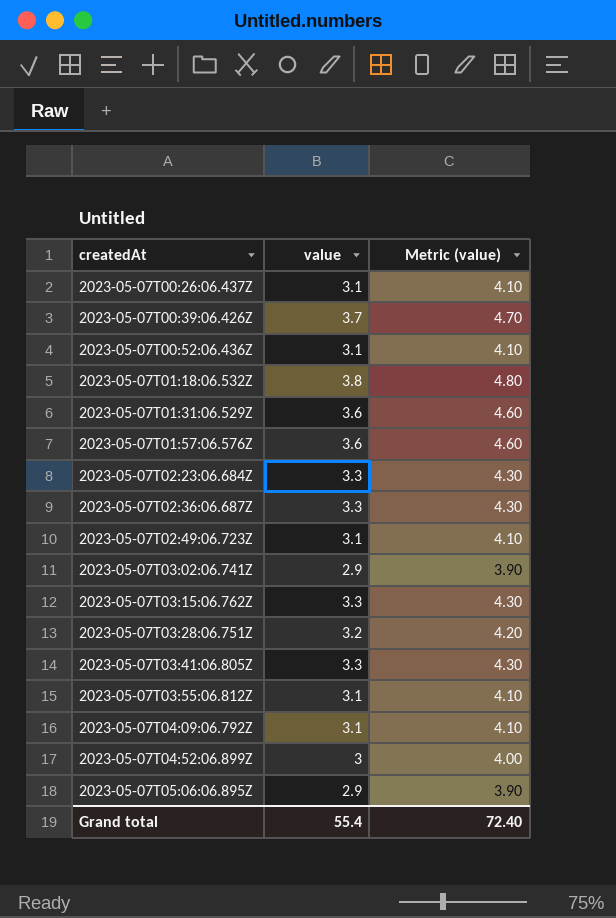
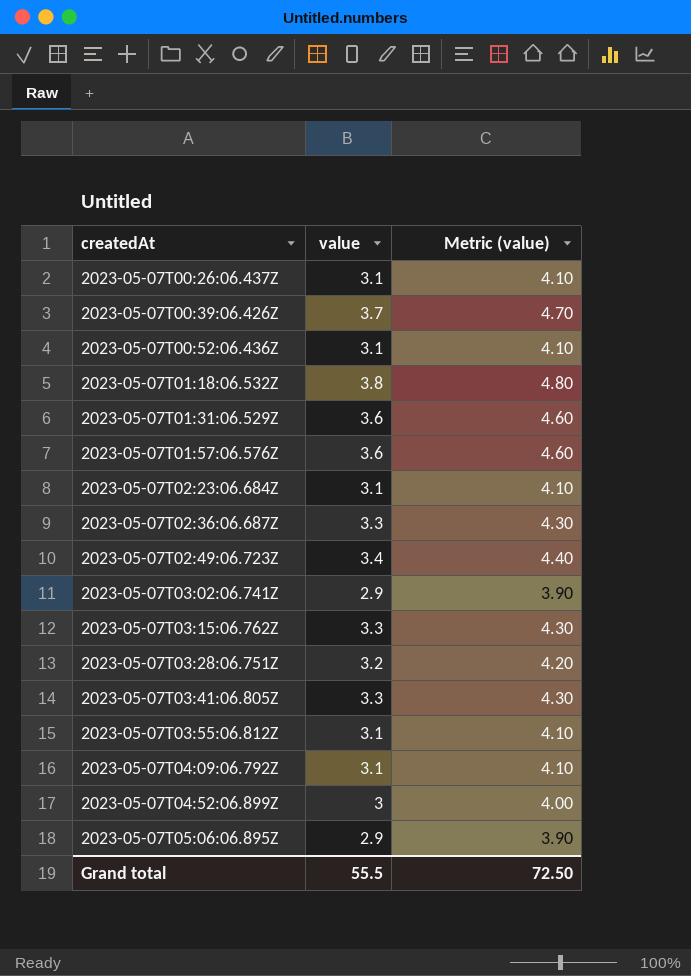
2023-05-07T02:23:06.684Z | value: 3.3 -> 3.1
2023-05-07T02:23:06.684Z | Metric (value): 4.30 -> 4.10
2023-05-07T02:49:06.723Z | value: 3.1 -> 3.4
2023-05-07T02:49:06.723Z | Metric (value): 4.10 -> 4.40
Grand total | value: 55.4 -> 55.5
Grand total | Metric (value): 72.40 -> 72.50

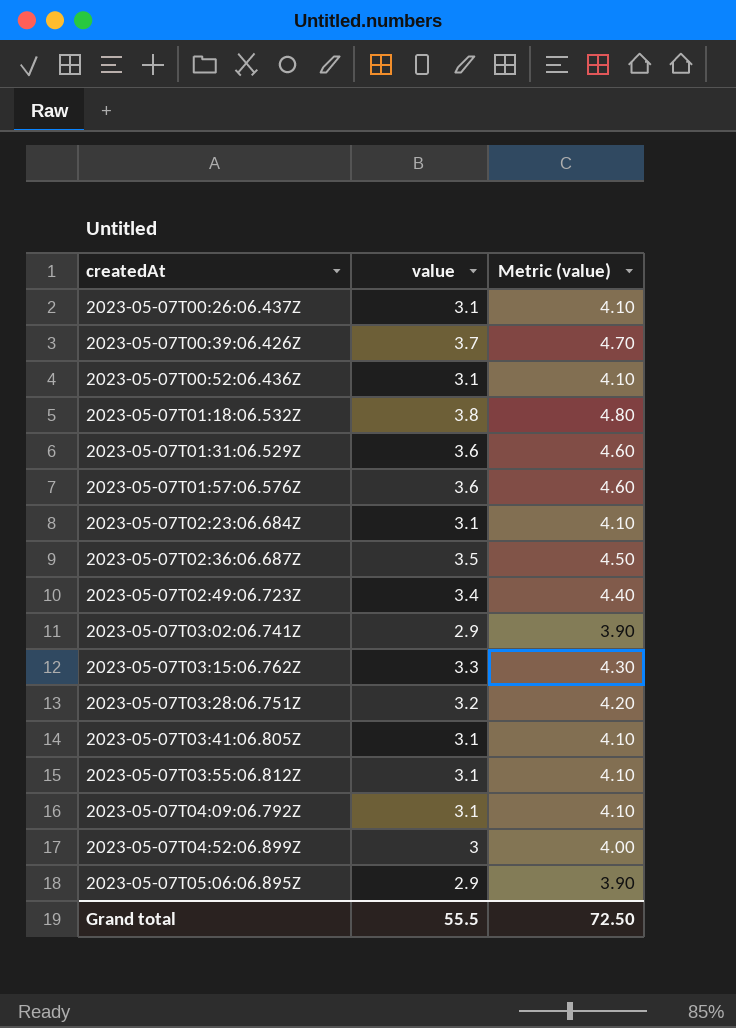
2023-05-07T02:36:06.687Z | value: 3.3 -> 3.5
2023-05-07T02:36:06.687Z | Metric (value): 4.30 -> 4.50
2023-05-07T03:41:06.805Z | value: 3.3 -> 3.1
2023-05-07T03:41:06.805Z | Metric (value): 4.30 -> 4.10

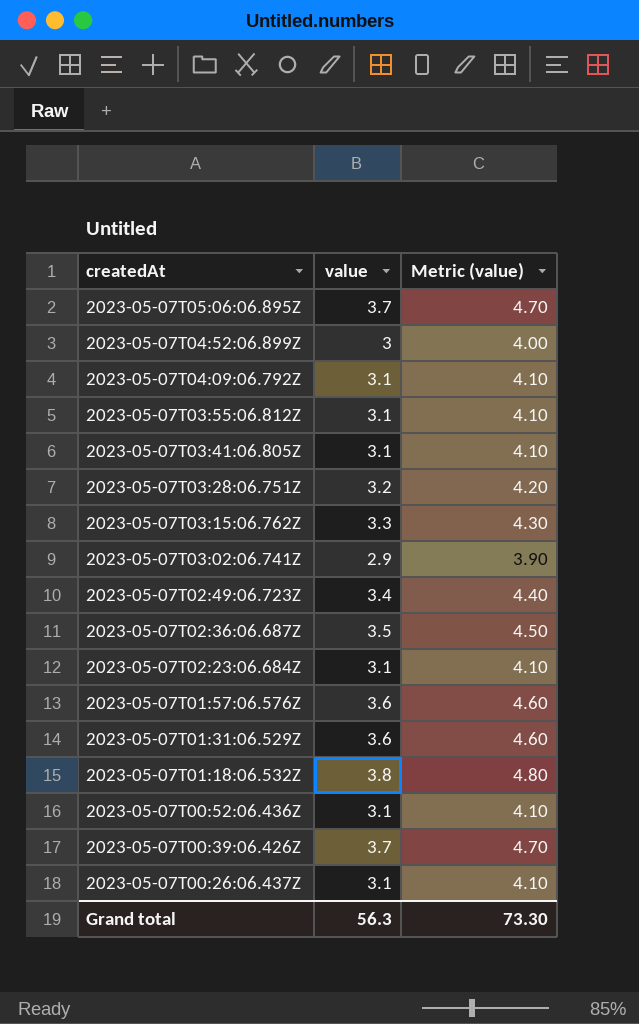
row order: createdAt ascending -> createdAt descending
2023-05-07T05:06:06.895Z | value: 2.9 -> 3.7
2023-05-07T05:06:06.895Z | Metric (value): 3.90 -> 4.70
Grand total | value: 55.5 -> 56.3
Grand total | Metric (value): 72.50 -> 73.30

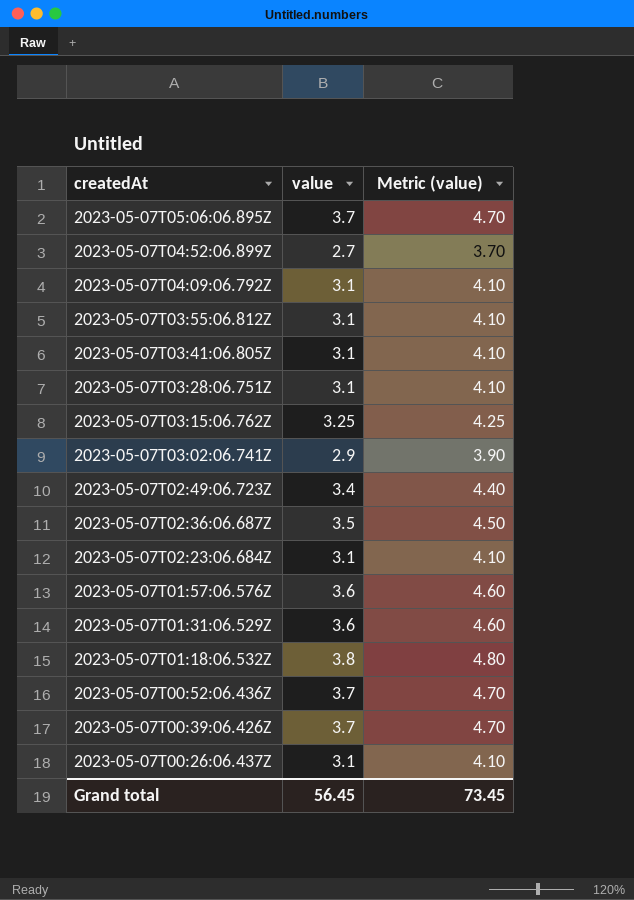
2023-05-07T04:52:06.899Z | value: 3 -> 2.7
2023-05-07T04:52:06.899Z | Metric (value): 4.00 -> 3.70
2023-05-07T03:28:06.751Z | value: 3.2 -> 3.1
2023-05-07T03:28:06.751Z | Metric (value): 4.20 -> 4.10
2023-05-07T03:15:06.762Z | value: 3.3 -> 3.25
2023-05-07T03:15:06.762Z | Metric (value): 4.30 -> 4.25
2023-05-07T00:52:06.436Z | value: 3.1 -> 3.7
2023-05-07T00:52:06.436Z | Metric (value): 4.10 -> 4.70
Grand total | value: 56.3 -> 56.45
Grand total | Metric (value): 73.30 -> 73.45

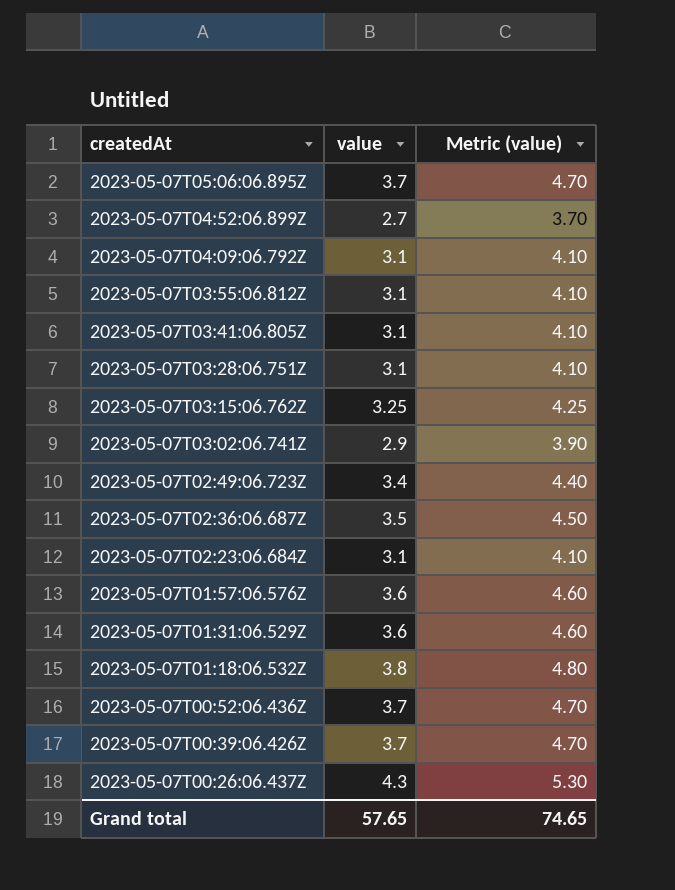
2023-05-07T00:26:06.437Z | value: 3.1 -> 4.3
2023-05-07T00:26:06.437Z | Metric (value): 4.10 -> 5.30
Grand total | value: 56.45 -> 57.65
Grand total | Metric (value): 73.45 -> 74.65

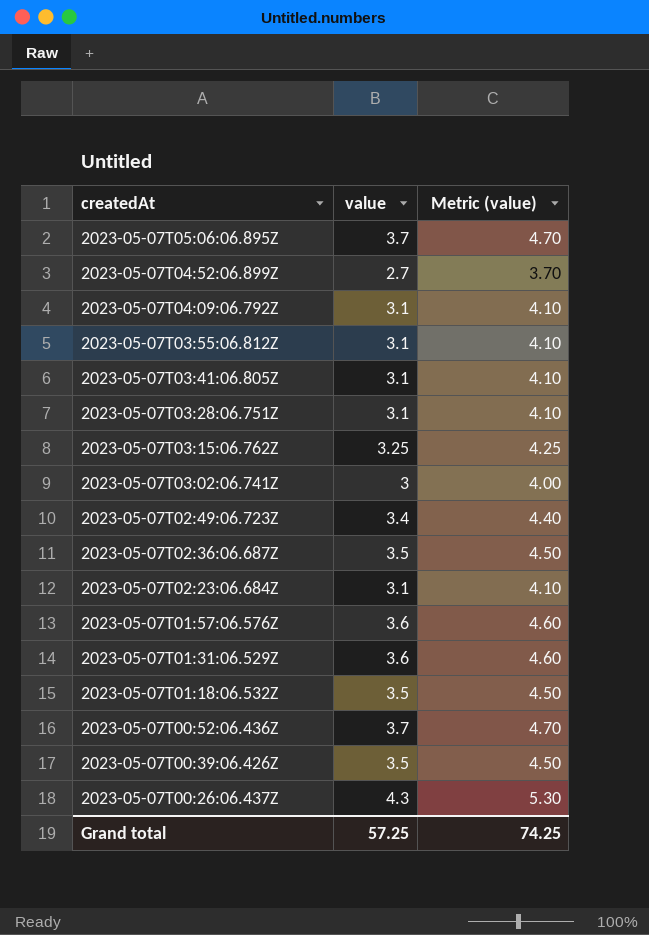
2023-05-07T03:02:06.741Z | value: 2.9 -> 3
2023-05-07T03:02:06.741Z | Metric (value): 3.90 -> 4.00
2023-05-07T01:18:06.532Z | value: 3.8 -> 3.5
2023-05-07T01:18:06.532Z | Metric (value): 4.80 -> 4.50
2023-05-07T00:39:06.426Z | value: 3.7 -> 3.5
2023-05-07T00:39:06.426Z | Metric (value): 4.70 -> 4.50
Grand total | value: 57.65 -> 57.25
Grand total | Metric (value): 74.65 -> 74.25

